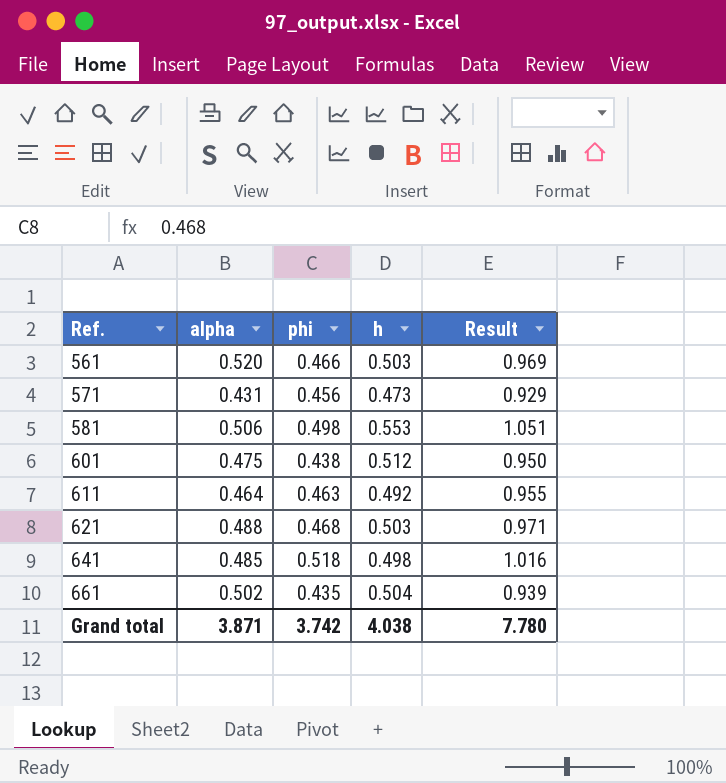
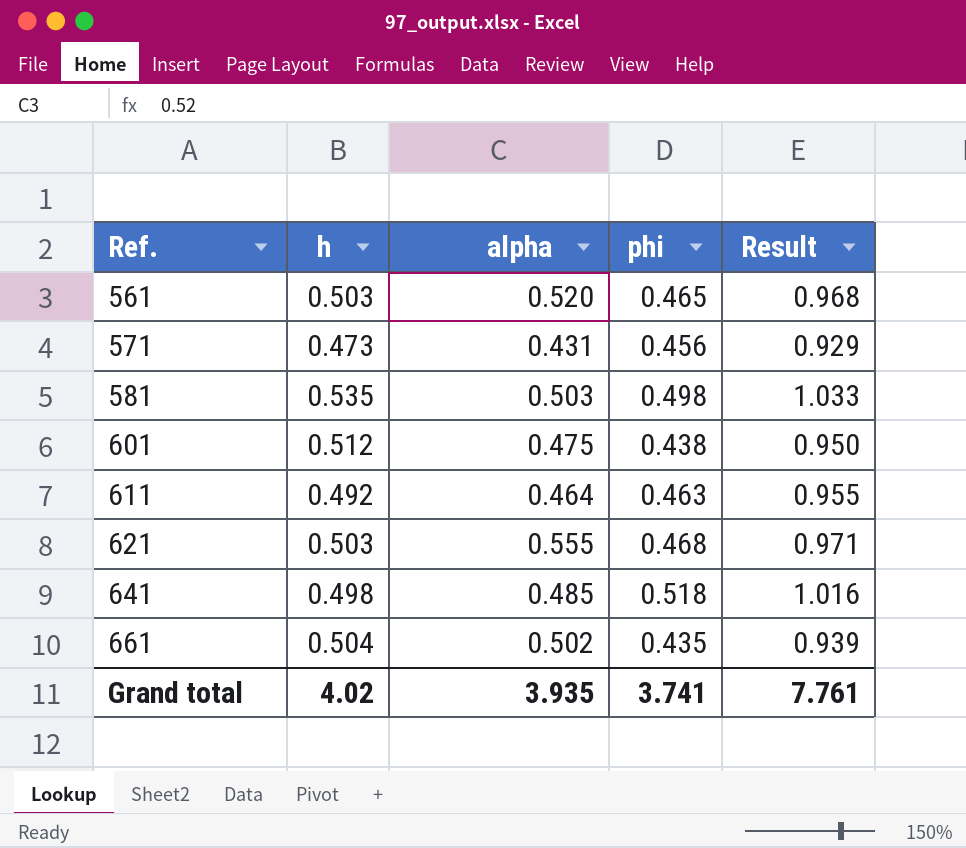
column h | position: 4 -> 2
561 | phi: 0.466 -> 0.465
561 | Result: 0.969 -> 0.968
581 | h: 0.553 -> 0.535
581 | alpha: 0.506 -> 0.503
581 | Result: 1.051 -> 1.033
621 | alpha: 0.488 -> 0.555
Grand total | h: 4.038 -> 4.02
Grand total | alpha: 3.871 -> 3.935
Grand total | phi: 3.742 -> 3.741
Grand total | Result: 7.780 -> 7.761

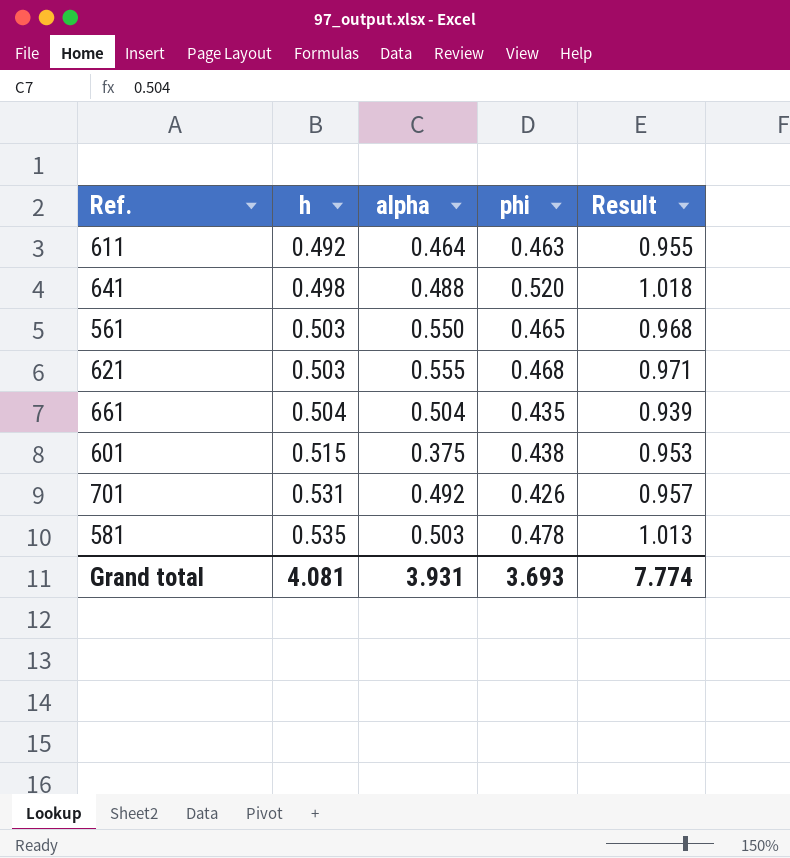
row order: Ref. ascending -> h ascending
row 571: 0.473 | 0.431 | 0.456 | 0.929 -> none
641 | alpha: 0.485 -> 0.488
641 | phi: 0.518 -> 0.520
641 | Result: 1.016 -> 1.018
561 | alpha: 0.520 -> 0.550
661 | alpha: 0.502 -> 0.504
601 | h: 0.512 -> 0.515
601 | alpha: 0.475 -> 0.375
601 | Result: 0.950 -> 0.953
row 701: none -> 0.531 | 0.492 | 0.426 | 0.957
581 | phi: 0.498 -> 0.478
581 | Result: 1.033 -> 1.013
Grand total | h: 4.02 -> 4.081
Grand total | alpha: 3.935 -> 3.931
Grand total | phi: 3.741 -> 3.693
Grand total | Result: 7.761 -> 7.774

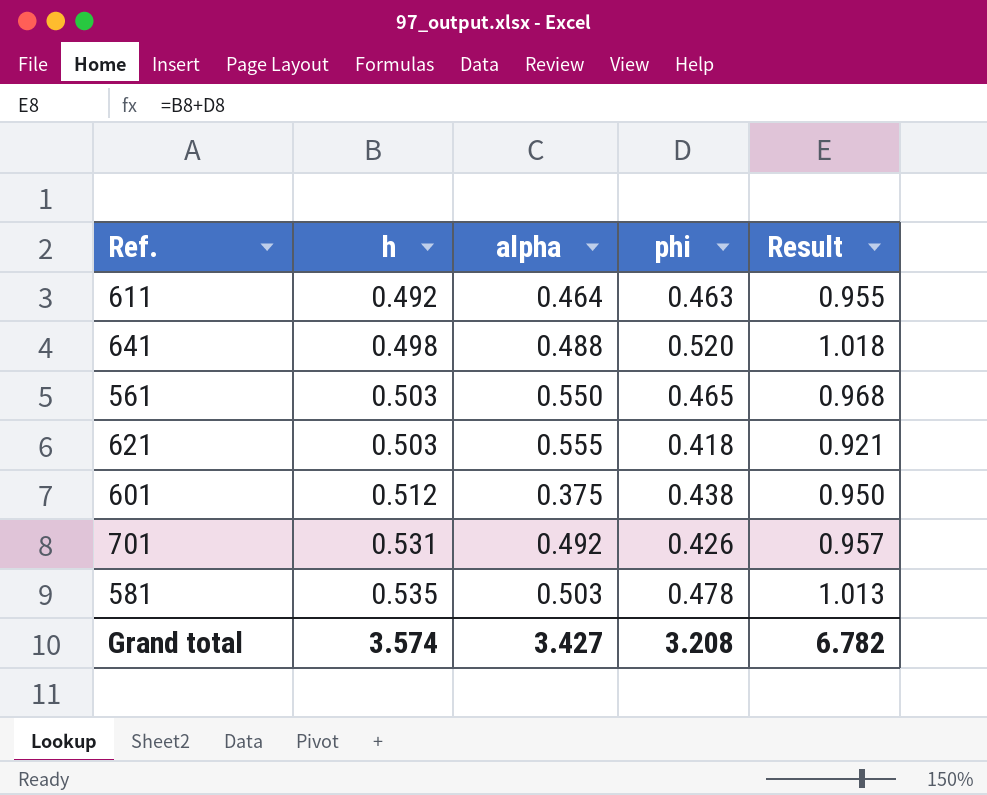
row 661: 0.504 | 0.504 | 0.435 | 0.939 -> none
621 | phi: 0.468 -> 0.418
621 | Result: 0.971 -> 0.921
601 | h: 0.515 -> 0.512
601 | Result: 0.953 -> 0.950
Grand total | h: 4.081 -> 3.574
Grand total | alpha: 3.931 -> 3.427
Grand total | phi: 3.693 -> 3.208
Grand total | Result: 7.774 -> 6.782

